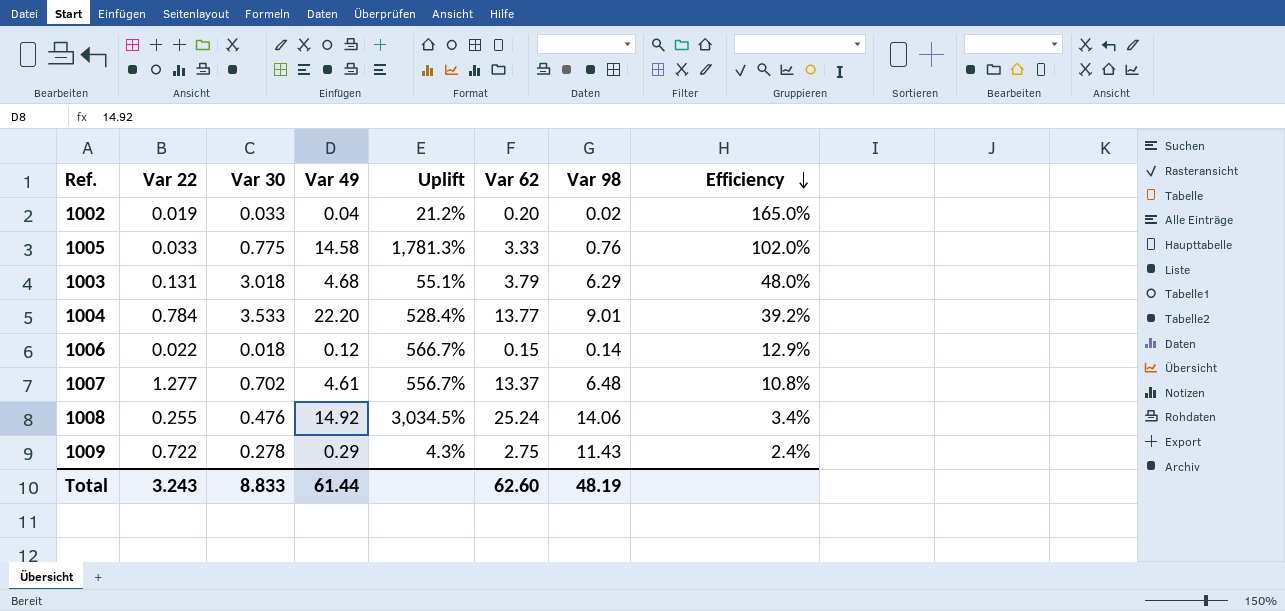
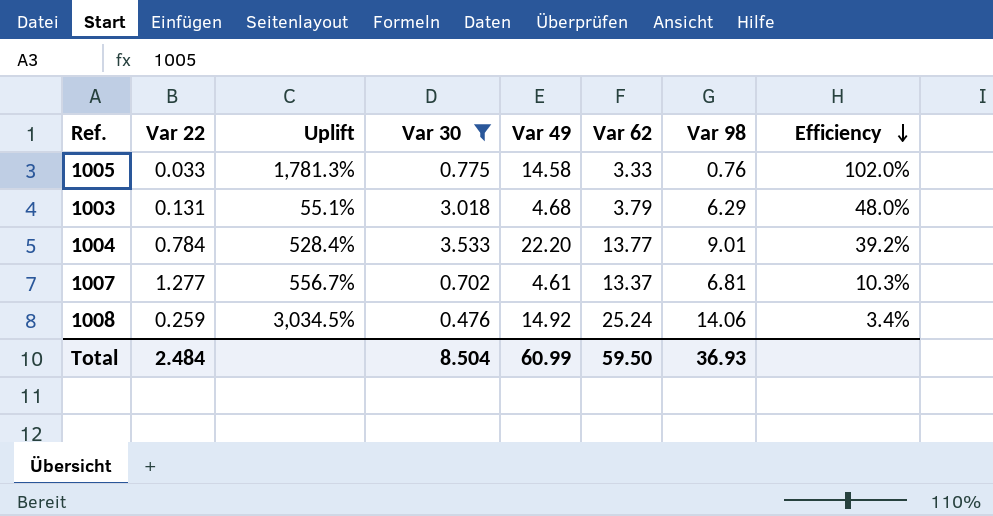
filter: none -> Var 30 >= 0.476
column Uplift | position: 5 -> 3
1007 | Var 98: 6.48 -> 6.81
1007 | Efficiency: 10.8% -> 10.3%
1008 | Var 22: 0.255 -> 0.259
Total | Var 22: 3.243 -> 2.484
Total | Var 30: 8.833 -> 8.504
Total | Var 49: 61.44 -> 60.99
Total | Var 62: 62.60 -> 59.50
Total | Var 98: 48.19 -> 36.93

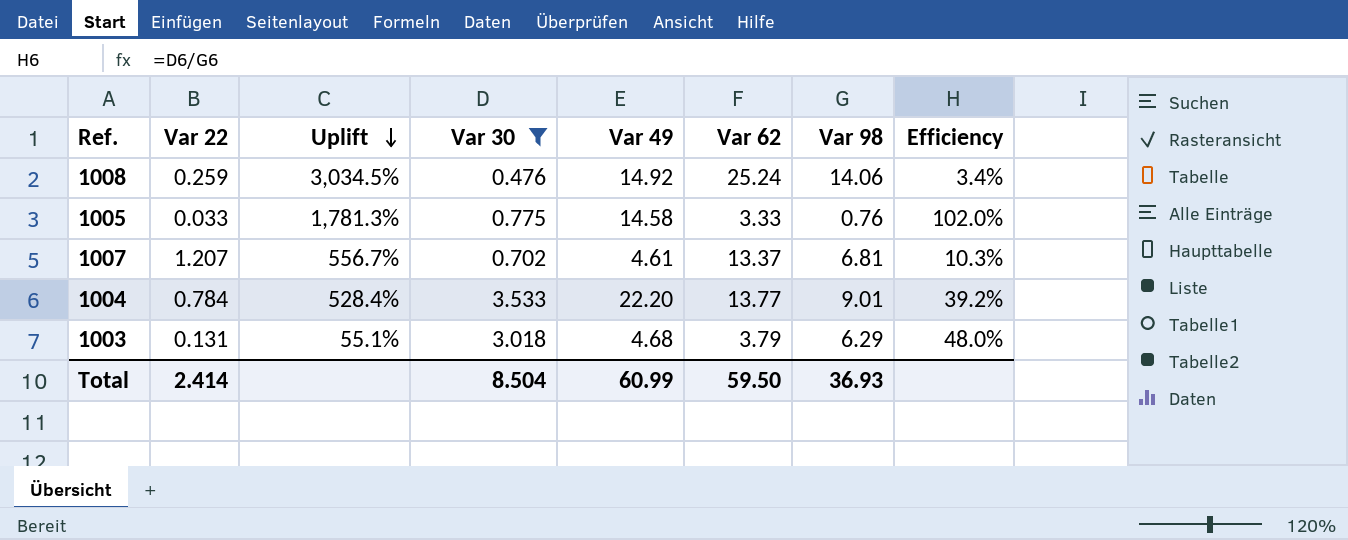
row order: Efficiency descending -> Uplift descending
1007 | Var 22: 1.277 -> 1.207
Total | Var 22: 2.484 -> 2.414

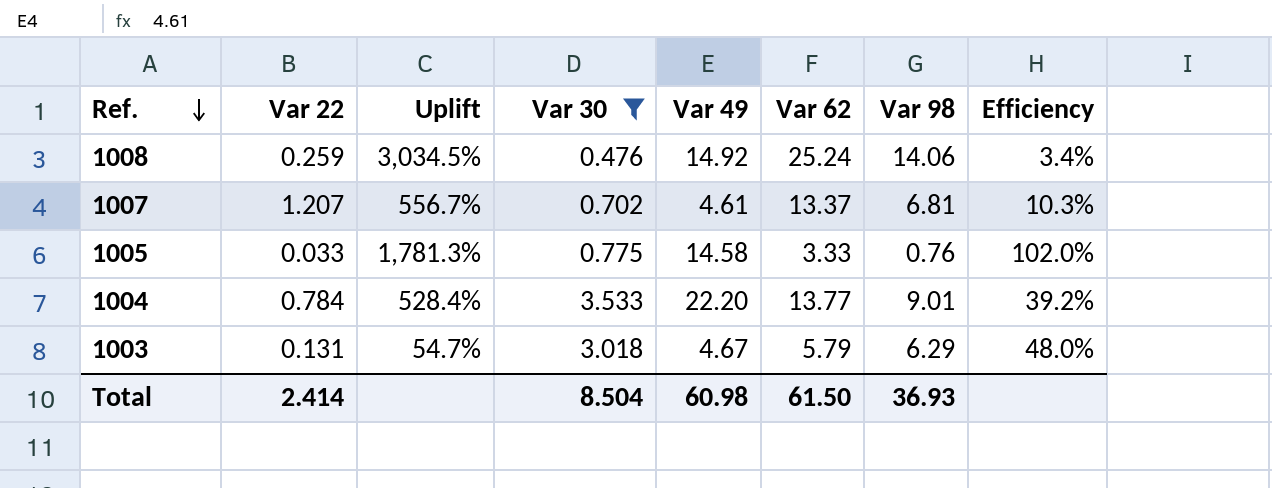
row order: Uplift descending -> Ref. descending
1003 | Uplift: 55.1% -> 54.7%
1003 | Var 49: 4.68 -> 4.67
1003 | Var 62: 3.79 -> 5.79
Total | Var 49: 60.99 -> 60.98
Total | Var 62: 59.50 -> 61.50

